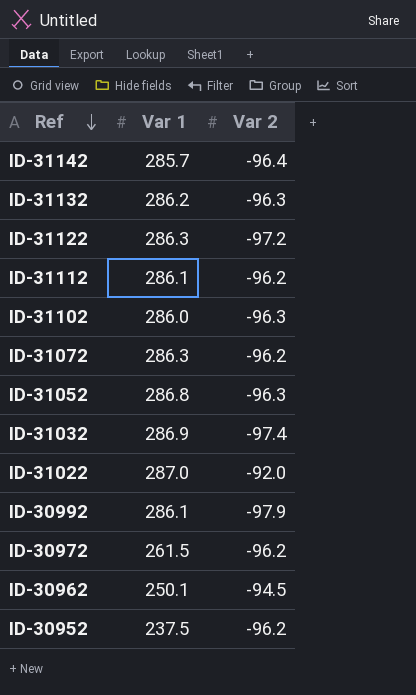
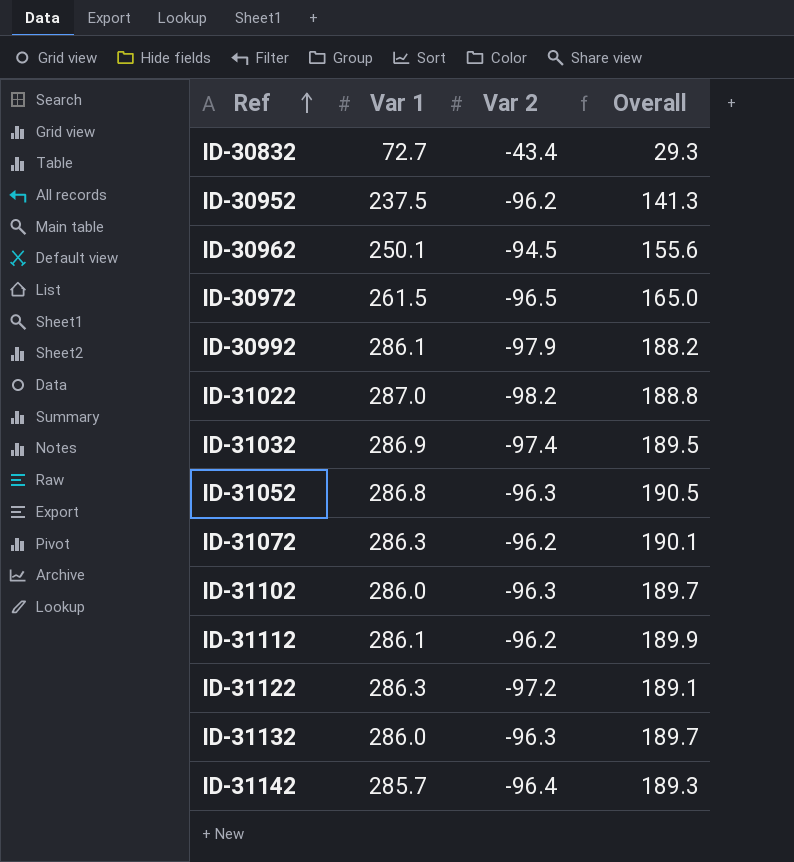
row order: Ref descending -> Ref ascending
column Overall | formula: none -> [Var 1] + [Var 2]
row ID-30832: none -> 72.7 | -43.4 | 29.3
ID-30972 | Var 2: -96.2 -> -96.5
ID-31022 | Var 2: -92.0 -> -98.2
ID-31132 | Var 1: 286.2 -> 286.0

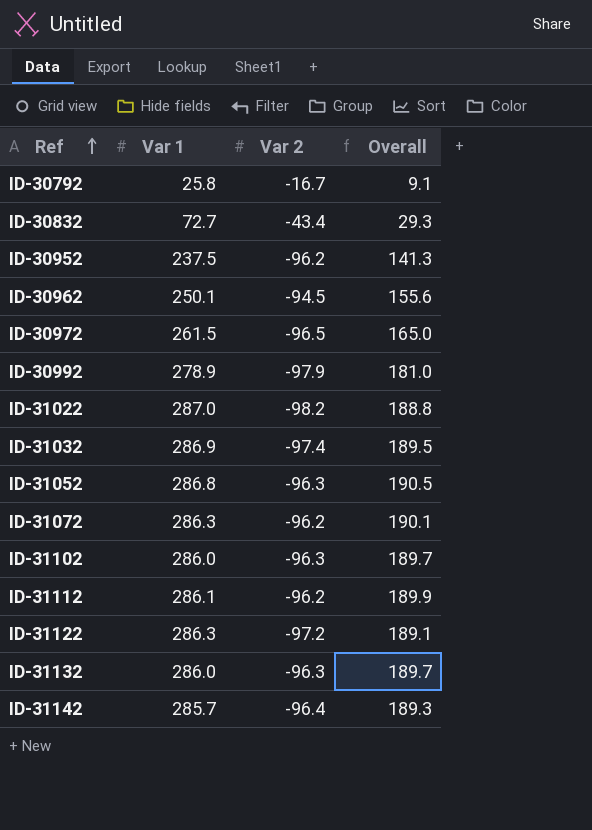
row ID-30792: none -> 25.8 | -16.7 | 9.1
ID-30992 | Var 1: 286.1 -> 278.9
ID-30992 | Overall: 188.2 -> 181.0

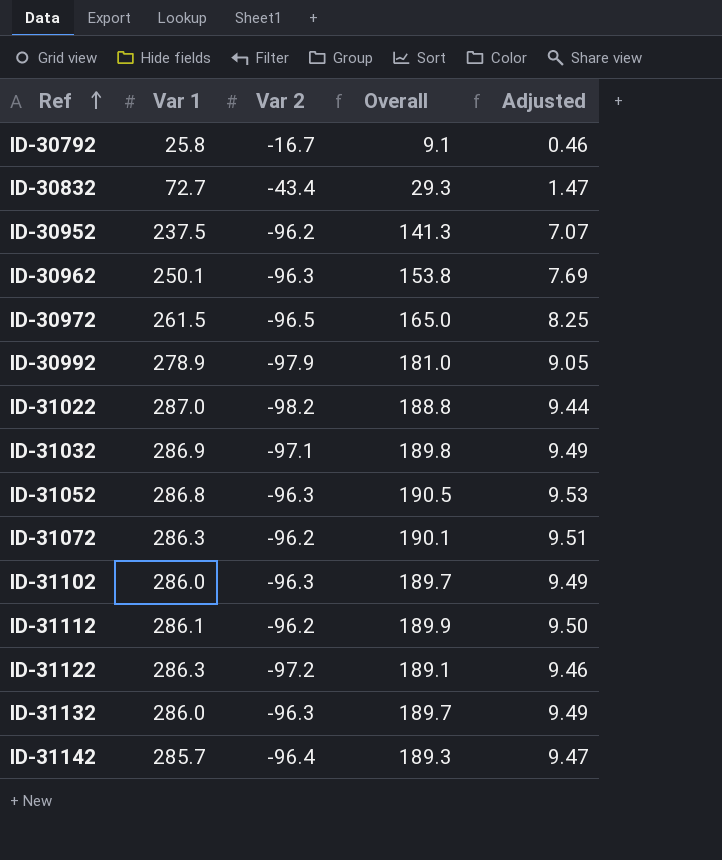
column Adjusted | formula: none -> [Overall] * 0.05
ID-30962 | Var 2: -94.5 -> -96.3
ID-30962 | Overall: 155.6 -> 153.8
ID-31032 | Var 2: -97.4 -> -97.1
ID-31032 | Overall: 189.5 -> 189.8

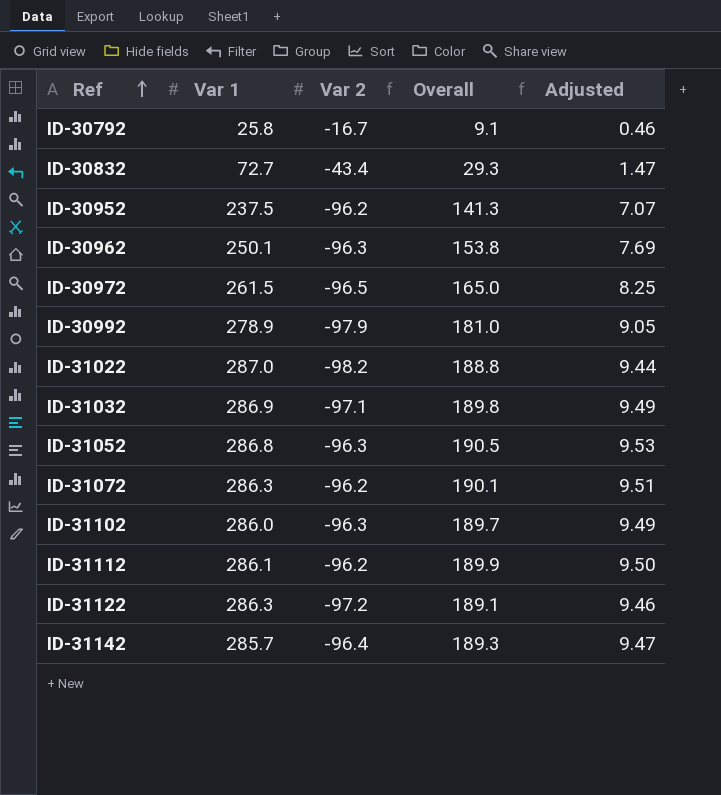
row ID-31132: 286.0 | -96.3 | 189.7 | 9.49 -> none

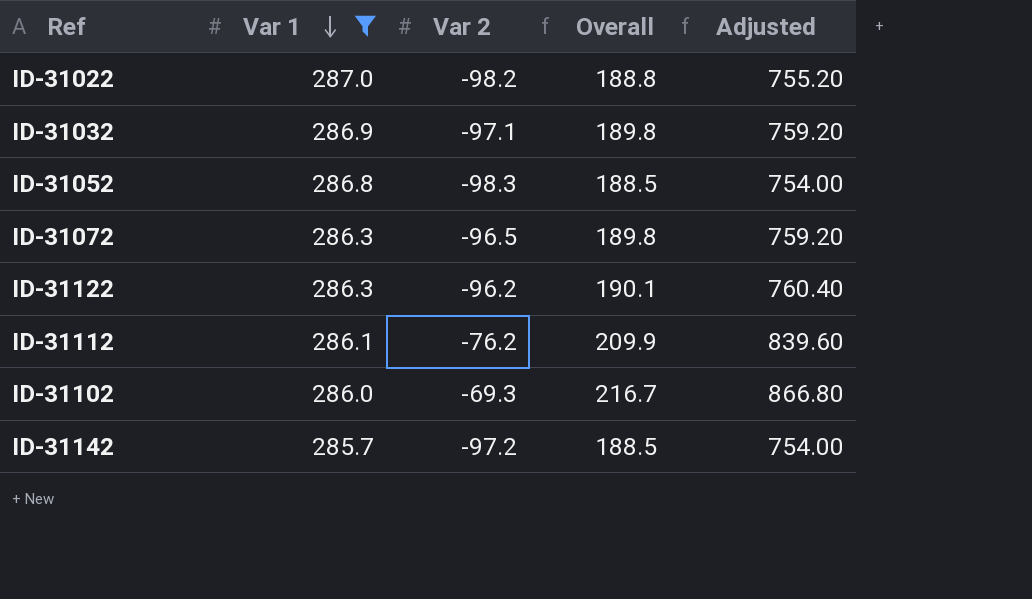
filter: none -> Var 1 >= 285.7
row order: Ref ascending -> Var 1 descending
column Adjusted | formula: [Overall] * 0.05 -> [Overall] * 4
ID-31052 | Var 2: -96.3 -> -98.3
ID-31052 | Overall: 190.5 -> 188.5
ID-31072 | Var 2: -96.2 -> -96.5
ID-31072 | Overall: 190.1 -> 189.8
ID-31122 | Var 2: -97.2 -> -96.2
ID-31122 | Overall: 189.1 -> 190.1
ID-31112 | Var 2: -96.2 -> -76.2
ID-31112 | Overall: 189.9 -> 209.9
ID-31102 | Var 2: -96.3 -> -69.3
ID-31102 | Overall: 189.7 -> 216.7
ID-31142 | Var 2: -96.4 -> -97.2
ID-31142 | Overall: 189.3 -> 188.5

